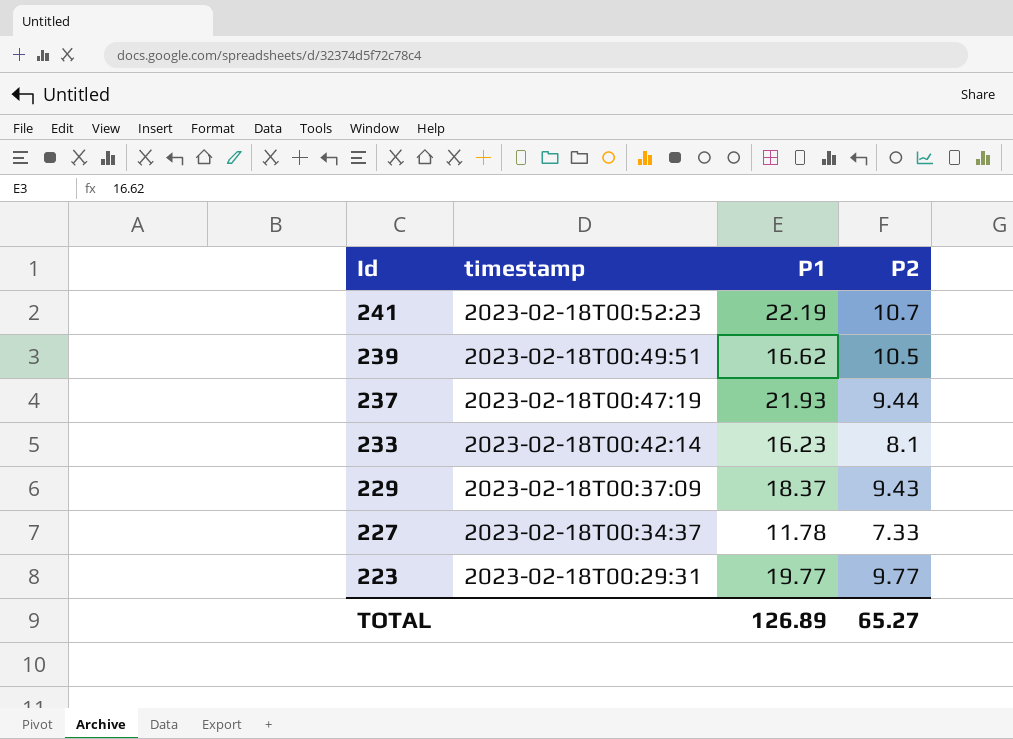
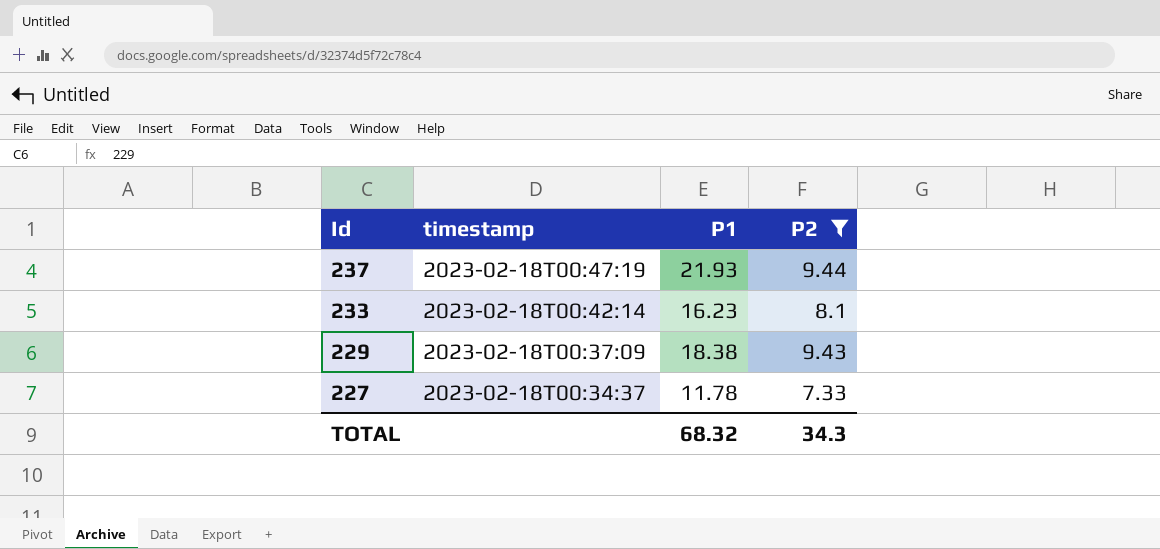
filter: none -> P2 <= 9.44
229 | P1: 18.37 -> 18.38
TOTAL | P1: 126.89 -> 68.32
TOTAL | P2: 65.27 -> 34.3

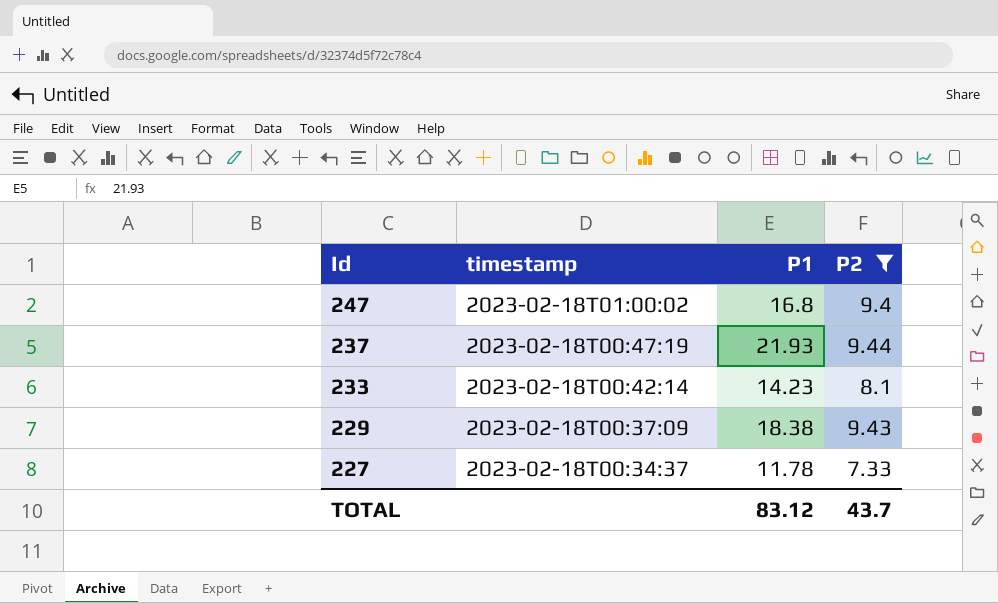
row 247: none -> 2023-02-18T01:00:02 | 16.8 | 9.4
233 | P1: 16.23 -> 14.23
TOTAL | P1: 68.32 -> 83.12
TOTAL | P2: 34.3 -> 43.7

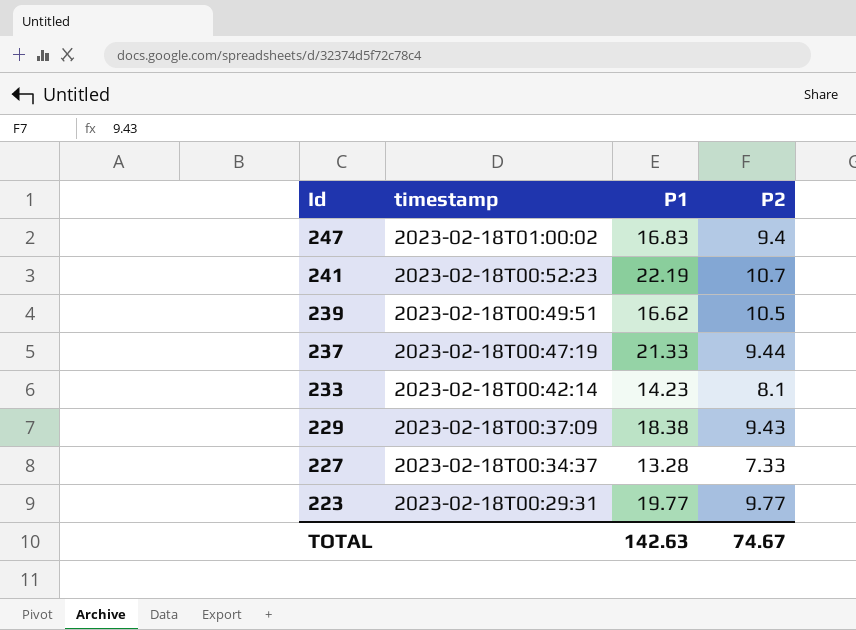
filter: P2 <= 9.44 -> none
247 | P1: 16.8 -> 16.83
237 | P1: 21.93 -> 21.33
227 | P1: 11.78 -> 13.28
TOTAL | P1: 83.12 -> 142.63
TOTAL | P2: 43.7 -> 74.67

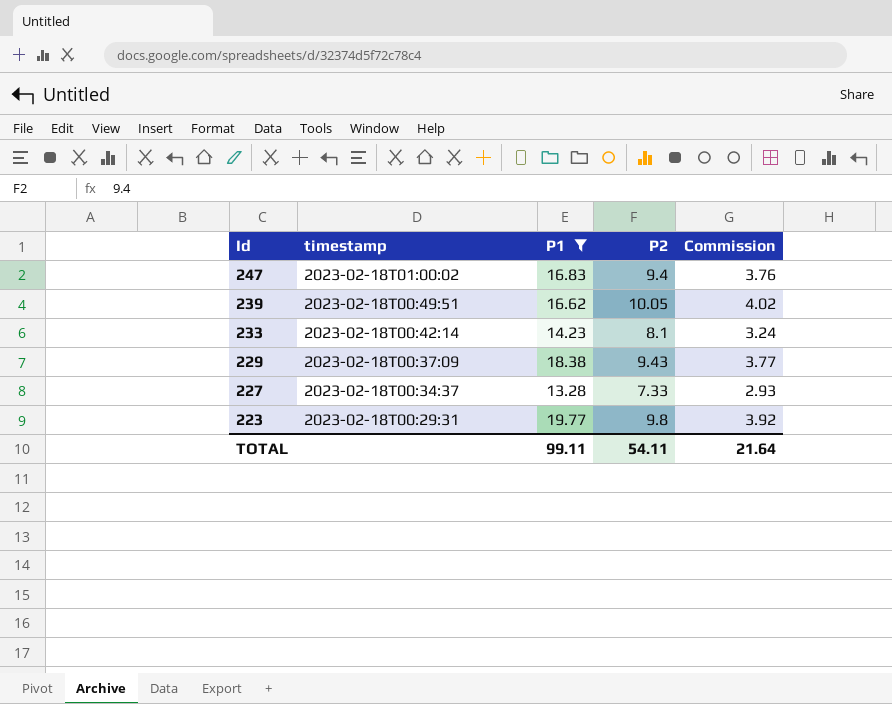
filter: none -> P1 <= 19.77
column Commission | formula: none -> [P2] * 0.4
239 | P2: 10.5 -> 10.05
223 | P2: 9.77 -> 9.8
TOTAL | P1: 142.63 -> 99.11
TOTAL | P2: 74.67 -> 54.11

